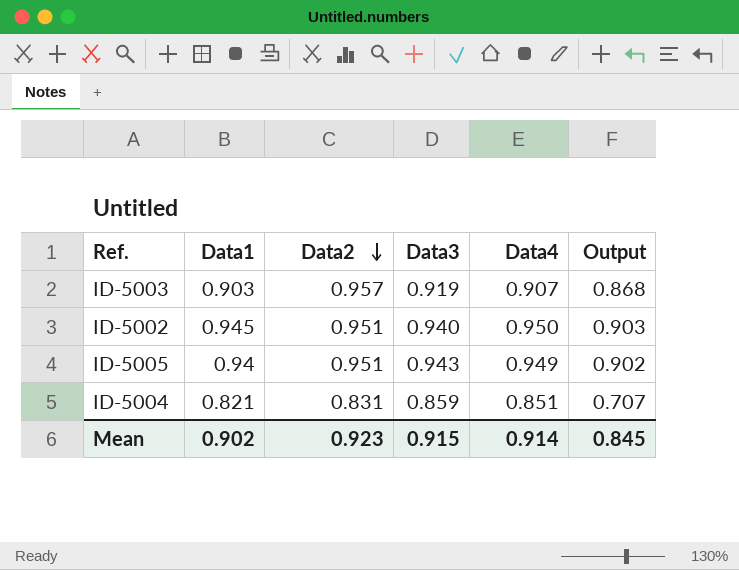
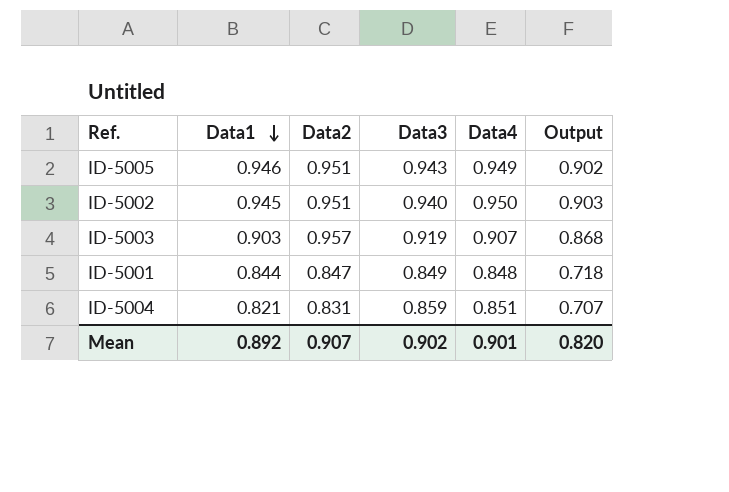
row order: Data2 descending -> Data1 descending
ID-5005 | Data1: 0.94 -> 0.946
row ID-5001: none -> 0.844 | 0.847 | 0.849 | 0.848 | 0.718
Mean | Data1: 0.902 -> 0.892
Mean | Data2: 0.923 -> 0.907
Mean | Data3: 0.915 -> 0.902
Mean | Data4: 0.914 -> 0.901
Mean | Output: 0.845 -> 0.820

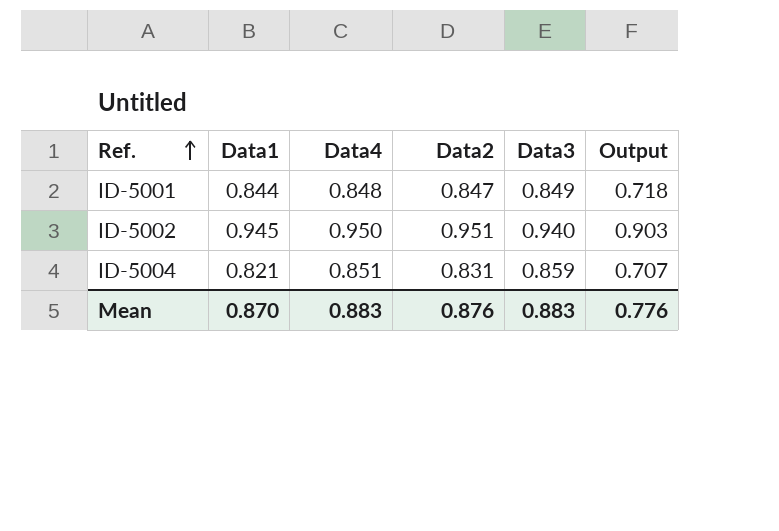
row order: Data1 descending -> Ref. ascending
column Data4 | position: 5 -> 3
row ID-5005: 0.946 | 0.951 | 0.943 | 0.949 | 0.902 -> none
row ID-5003: 0.903 | 0.957 | 0.919 | 0.907 | 0.868 -> none
Mean | Data1: 0.892 -> 0.870
Mean | Data4: 0.901 -> 0.883
Mean | Data2: 0.907 -> 0.876
Mean | Data3: 0.902 -> 0.883
Mean | Output: 0.820 -> 0.776

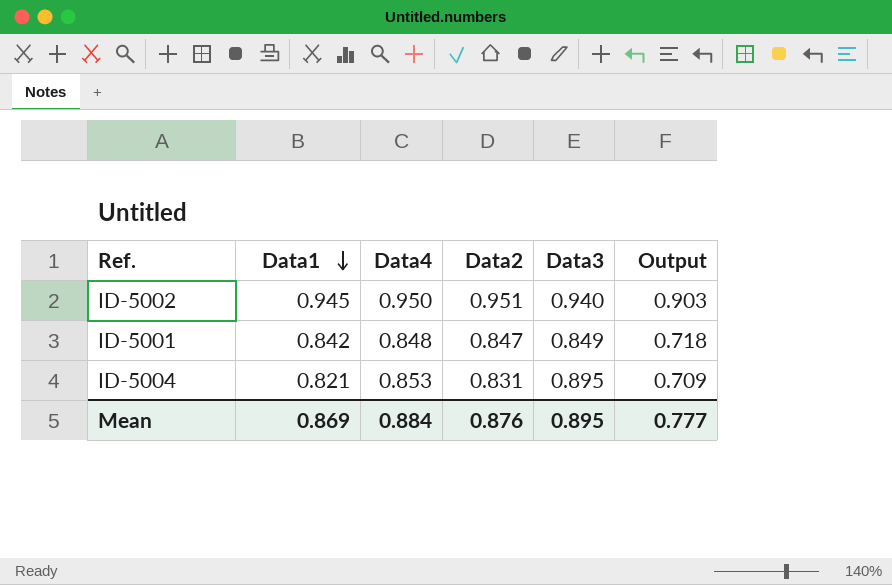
row order: Ref. ascending -> Data1 descending
ID-5001 | Data1: 0.844 -> 0.842
ID-5004 | Data4: 0.851 -> 0.853
ID-5004 | Data3: 0.859 -> 0.895
ID-5004 | Output: 0.707 -> 0.709
Mean | Data1: 0.870 -> 0.869
Mean | Data4: 0.883 -> 0.884
Mean | Data3: 0.883 -> 0.895
Mean | Output: 0.776 -> 0.777

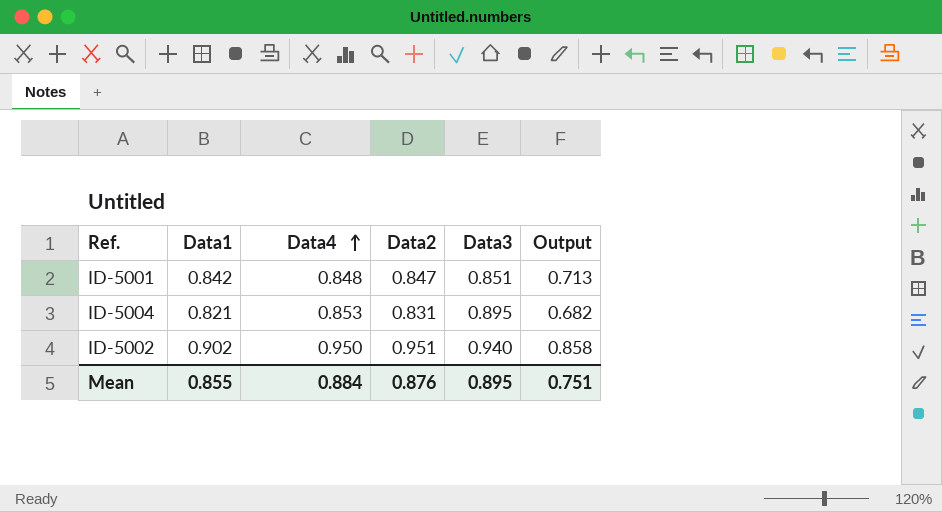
row order: Data1 descending -> Data4 ascending
column Output | formula: [Data4] * [Data2] -> [Data1] * [Data2]
ID-5001 | Data3: 0.849 -> 0.851
ID-5002 | Data1: 0.945 -> 0.902
Mean | Data1: 0.869 -> 0.855
Mean | Output: 0.777 -> 0.751

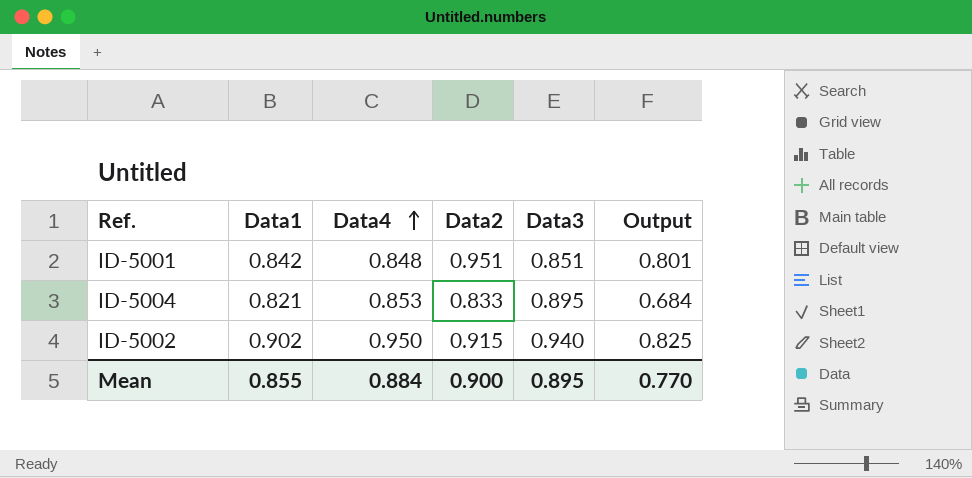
ID-5001 | Data2: 0.847 -> 0.951
ID-5001 | Output: 0.713 -> 0.801
ID-5004 | Data2: 0.831 -> 0.833
ID-5004 | Output: 0.682 -> 0.684
ID-5002 | Data2: 0.951 -> 0.915
ID-5002 | Output: 0.858 -> 0.825
Mean | Data2: 0.876 -> 0.900
Mean | Output: 0.751 -> 0.770

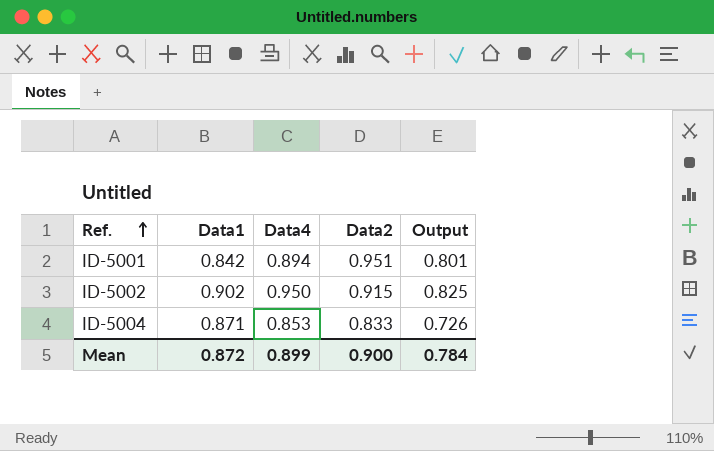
row order: Data4 ascending -> Ref. ascending
column Data3 | position: 5 -> none
ID-5001 | Data4: 0.848 -> 0.894
ID-5004 | Data1: 0.821 -> 0.871
ID-5004 | Output: 0.684 -> 0.726
Mean | Data1: 0.855 -> 0.872
Mean | Data4: 0.884 -> 0.899
Mean | Output: 0.770 -> 0.784

